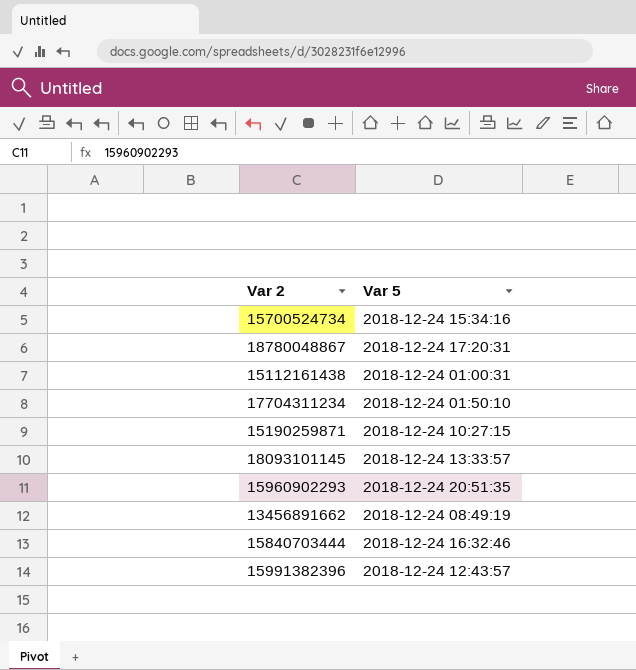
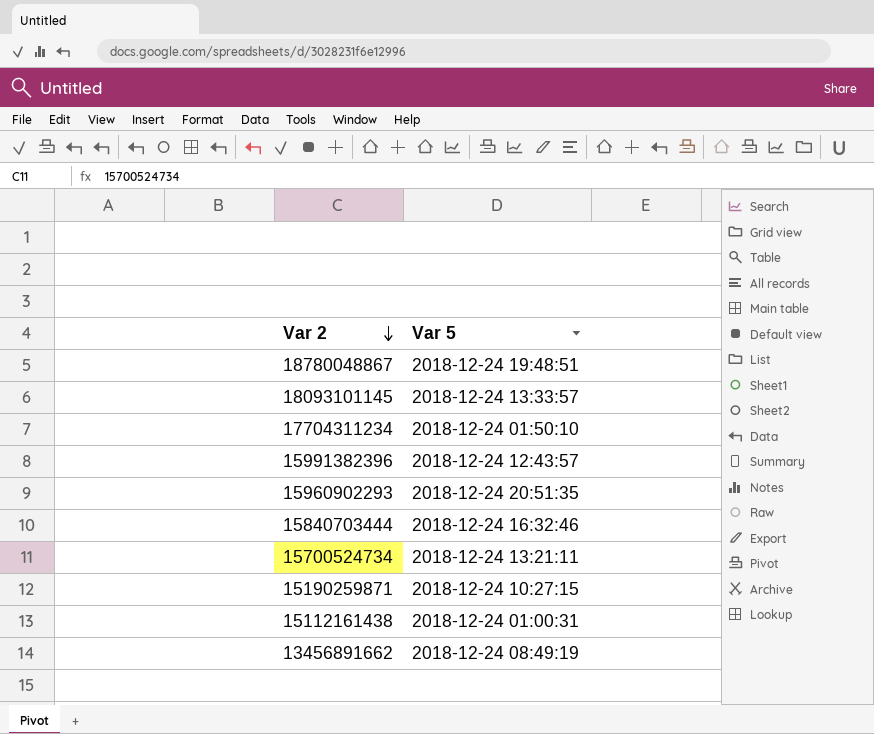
row order: none -> Var 2 descending
18780048867 | Var 5: 2018-12-24 17:20:31 -> 2018-12-24 19:48:51
15700524734 | Var 5: 2018-12-24 15:34:16 -> 2018-12-24 13:21:11

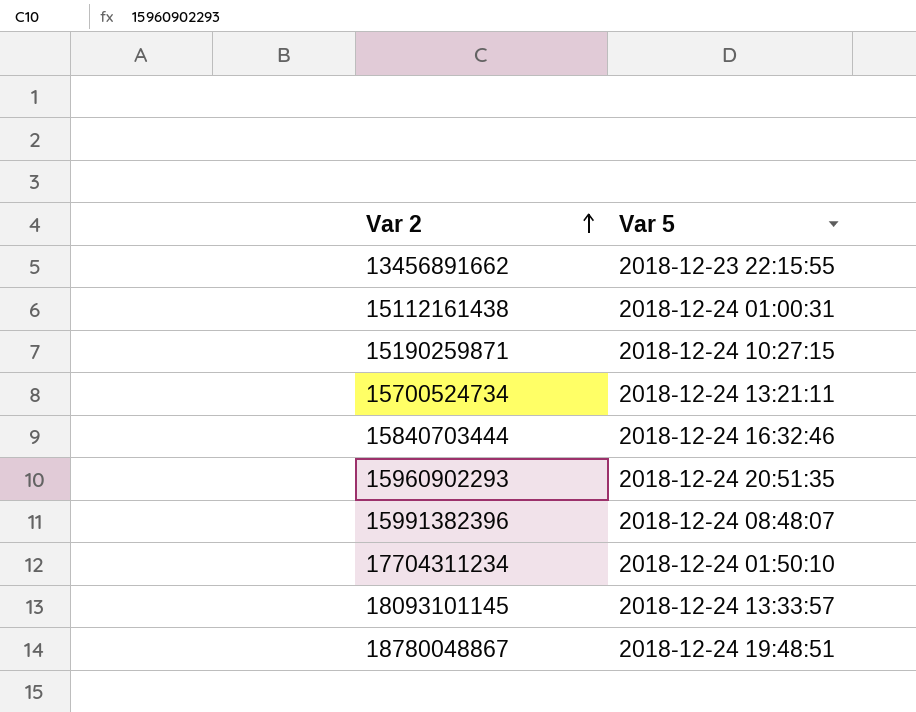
row order: Var 2 descending -> Var 2 ascending
13456891662 | Var 5: 2018-12-24 08:49:19 -> 2018-12-23 22:15:55
15991382396 | Var 5: 2018-12-24 12:43:57 -> 2018-12-24 08:48:07

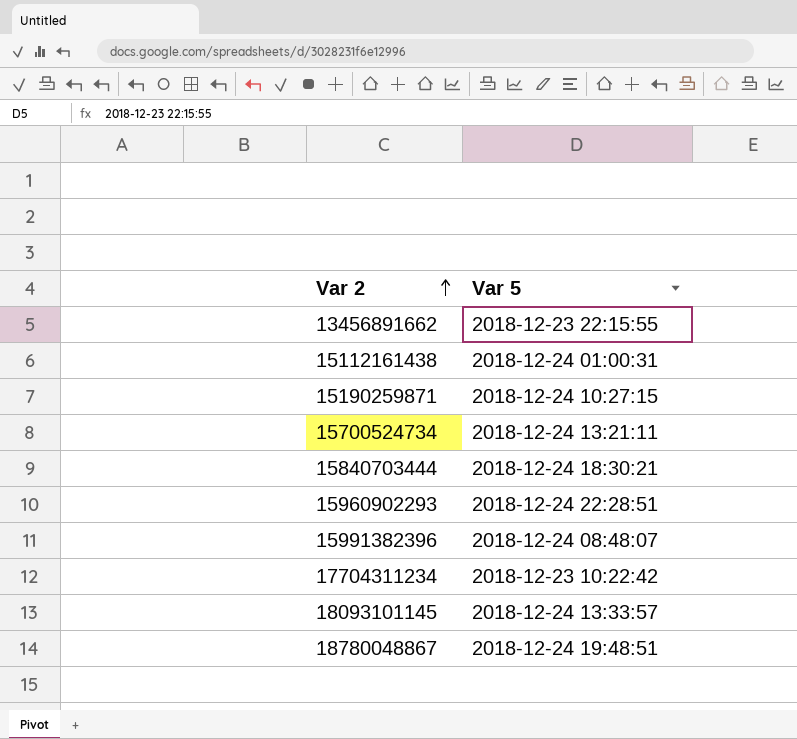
15840703444 | Var 5: 2018-12-24 16:32:46 -> 2018-12-24 18:30:21
15960902293 | Var 5: 2018-12-24 20:51:35 -> 2018-12-24 22:28:51
17704311234 | Var 5: 2018-12-24 01:50:10 -> 2018-12-23 10:22:42

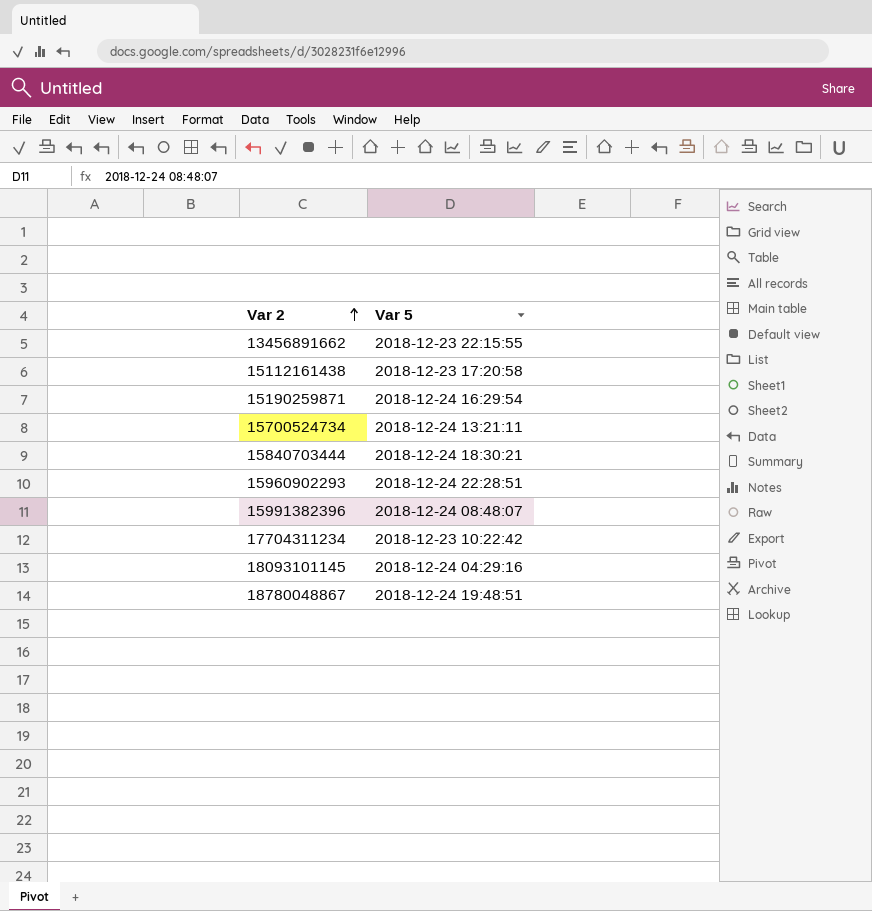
15112161438 | Var 5: 2018-12-24 01:00:31 -> 2018-12-23 17:20:58
15190259871 | Var 5: 2018-12-24 10:27:15 -> 2018-12-24 16:29:54
18093101145 | Var 5: 2018-12-24 13:33:57 -> 2018-12-24 04:29:16

